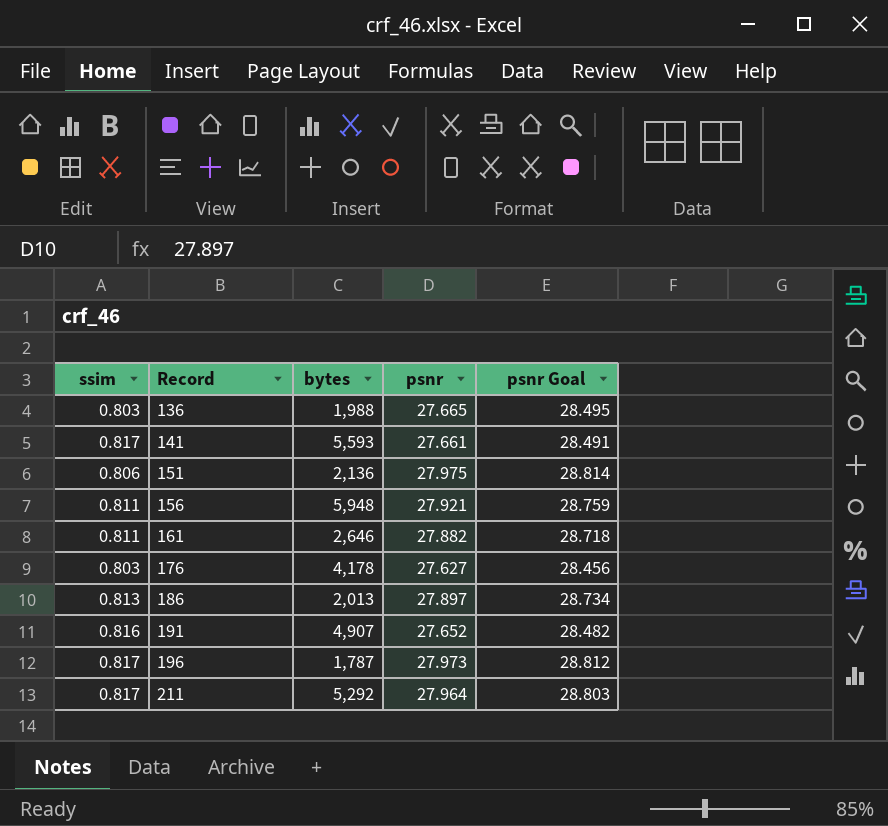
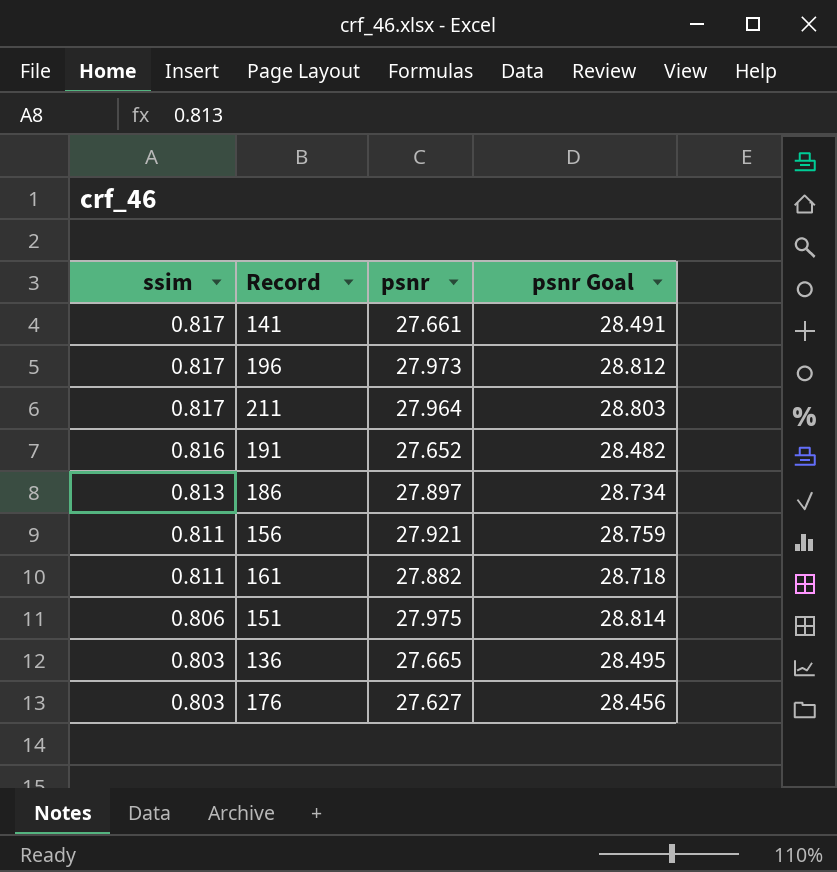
row order: Record ascending -> ssim descending
column bytes | position: 3 -> none

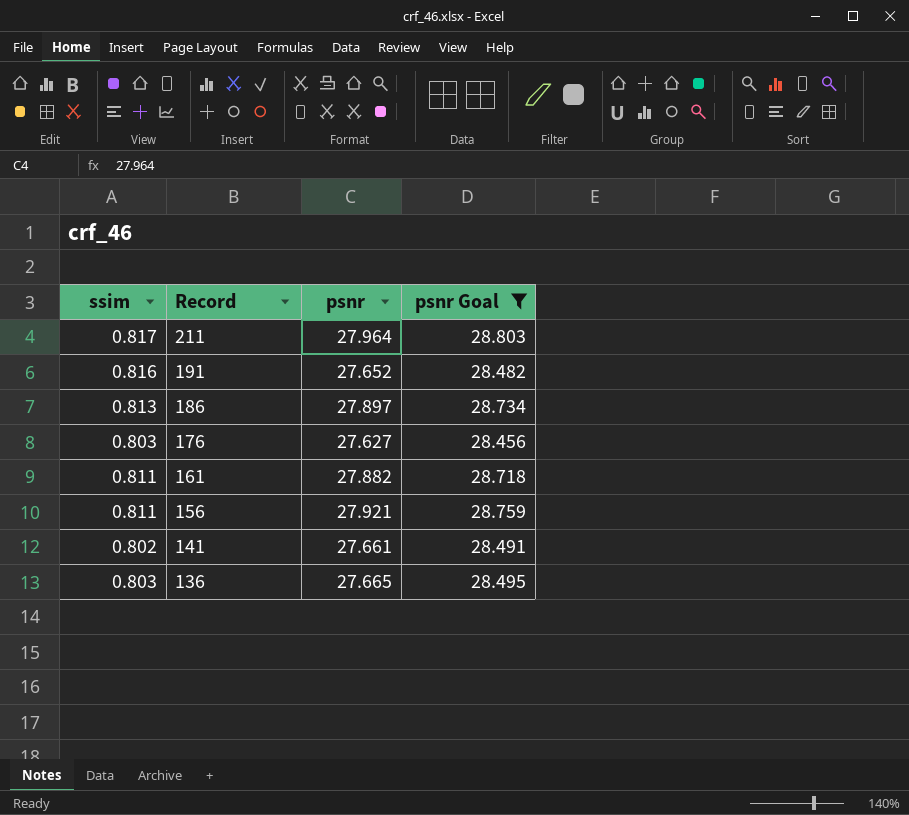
filter: none -> psnr Goal <= 28.803
row order: ssim descending -> Record descending
141 | ssim: 0.817 -> 0.802

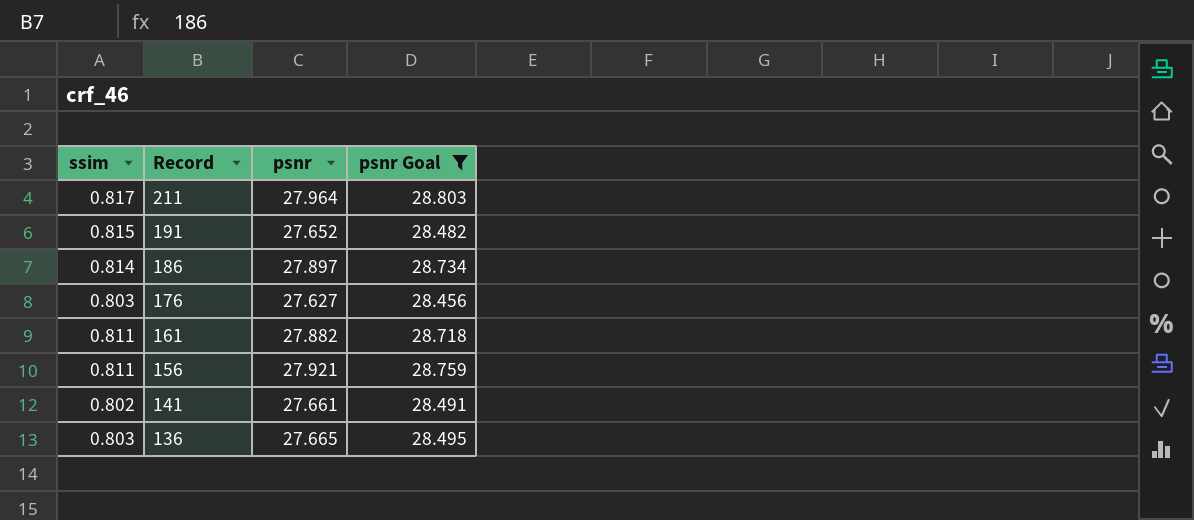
191 | ssim: 0.816 -> 0.815
186 | ssim: 0.813 -> 0.814

